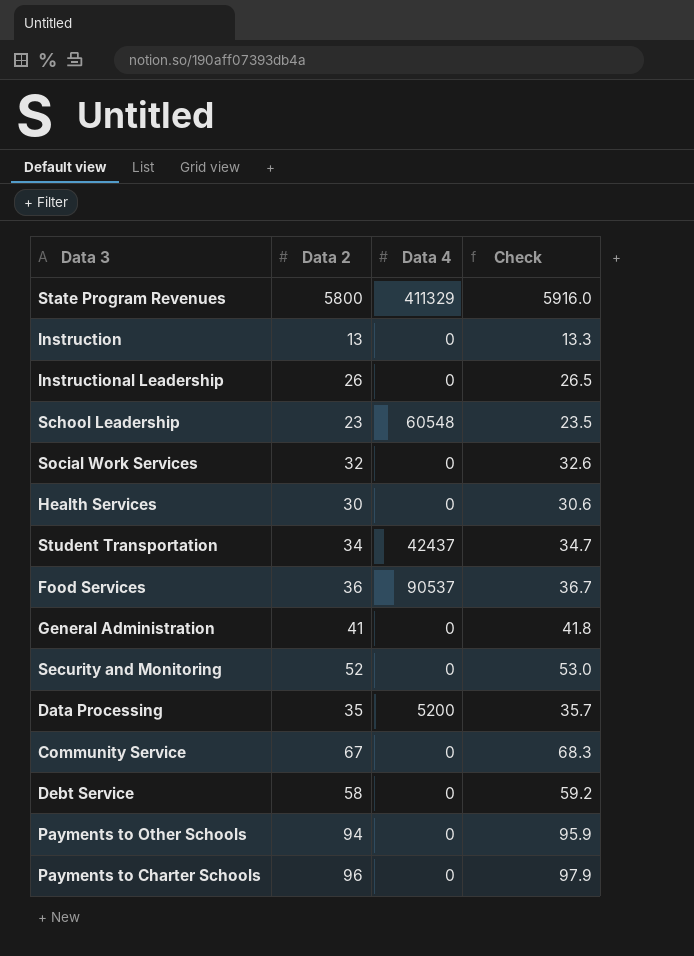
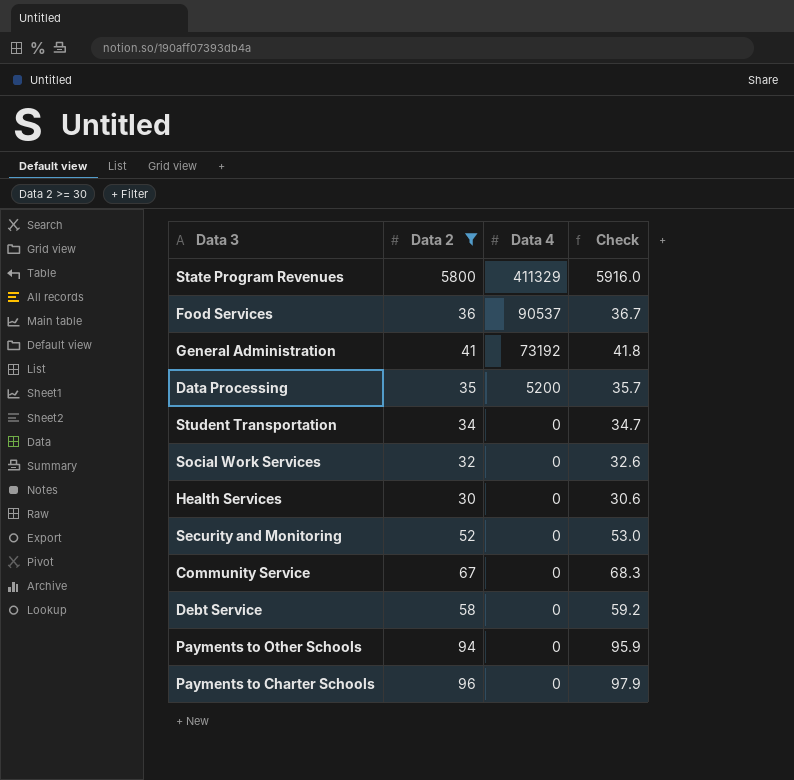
filter: none -> Data 2 >= 30
row order: none -> Data 4 descending
General Administration | Data 4: 0 -> 73192
Student Transportation | Data 4: 42437 -> 0

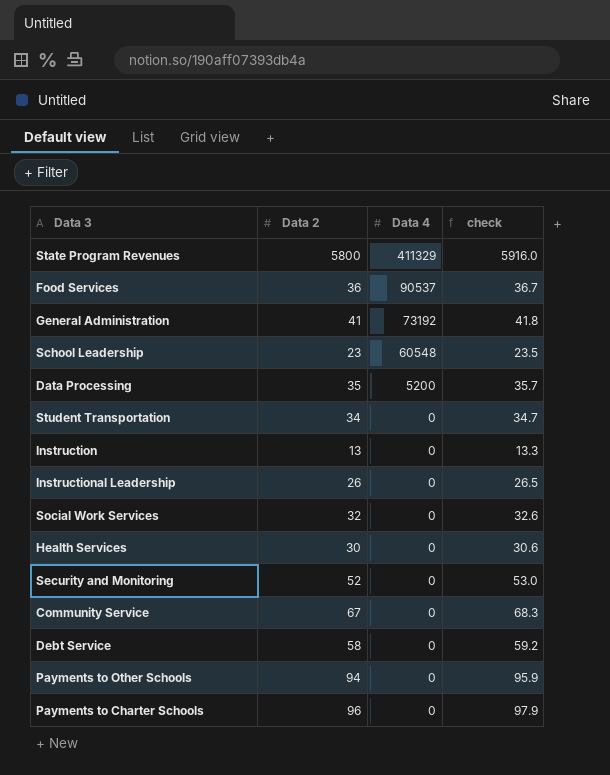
filter: Data 2 >= 30 -> none
column name: Check -> check

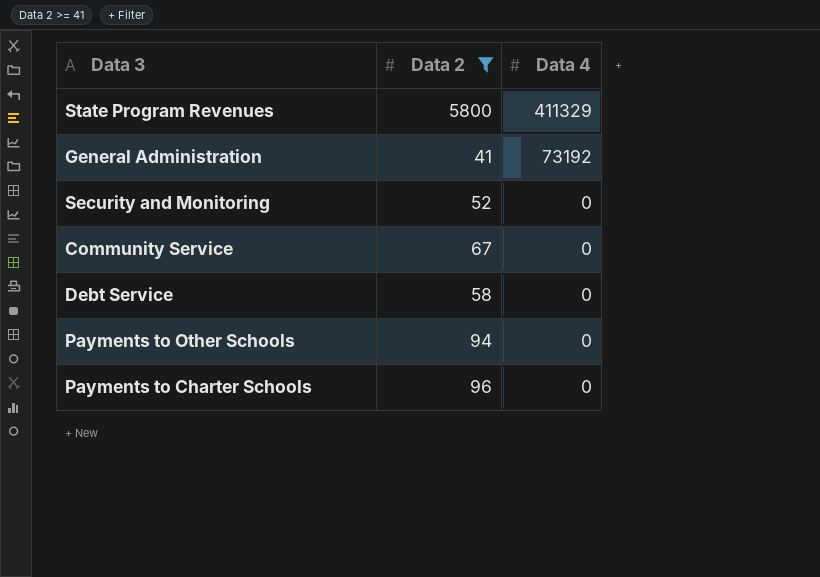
filter: none -> Data 2 >= 41
column check | formula: [Data 2] * 1.02 -> none

